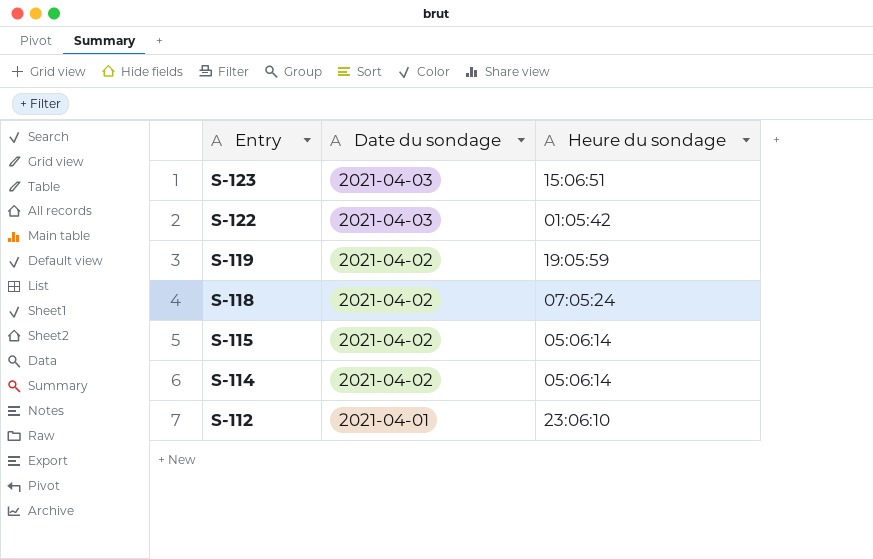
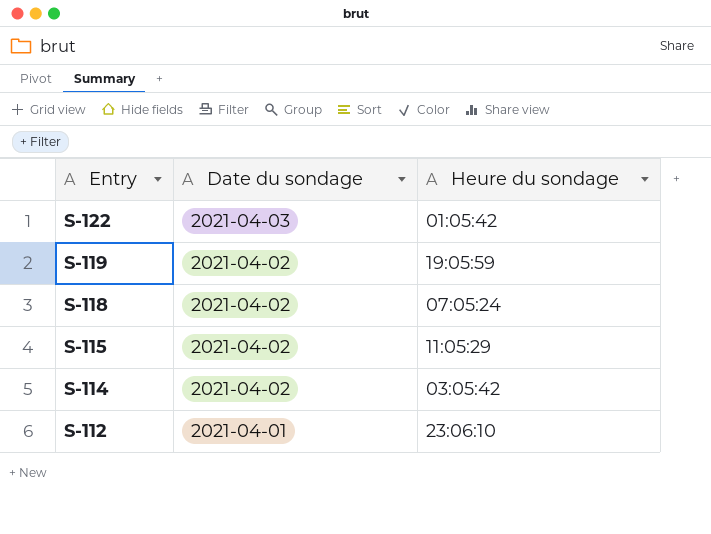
row S-123: 2021-04-03 | 15:06:51 -> none
S-115 | Heure du sondage: 05:06:14 -> 11:05:29
S-114 | Heure du sondage: 05:06:14 -> 03:05:42

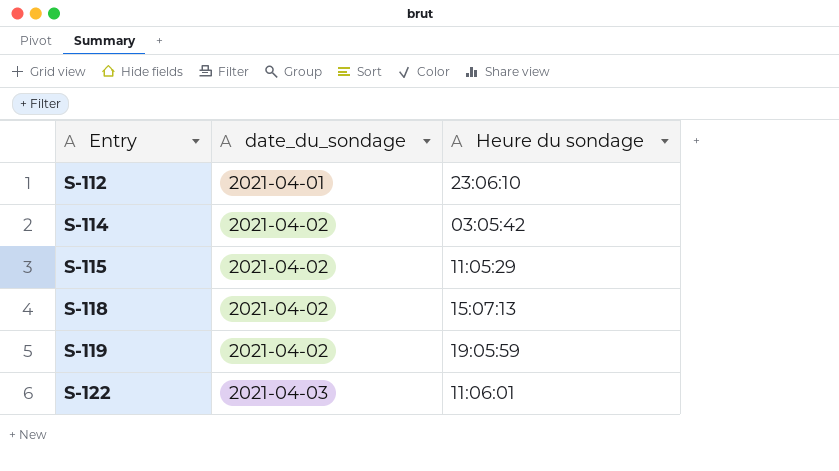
row order: Entry descending -> Entry ascending
column name: Date du sondage -> date_du_sondage
S-118 | Heure du sondage: 07:05:24 -> 15:07:13
S-122 | Heure du sondage: 01:05:42 -> 11:06:01

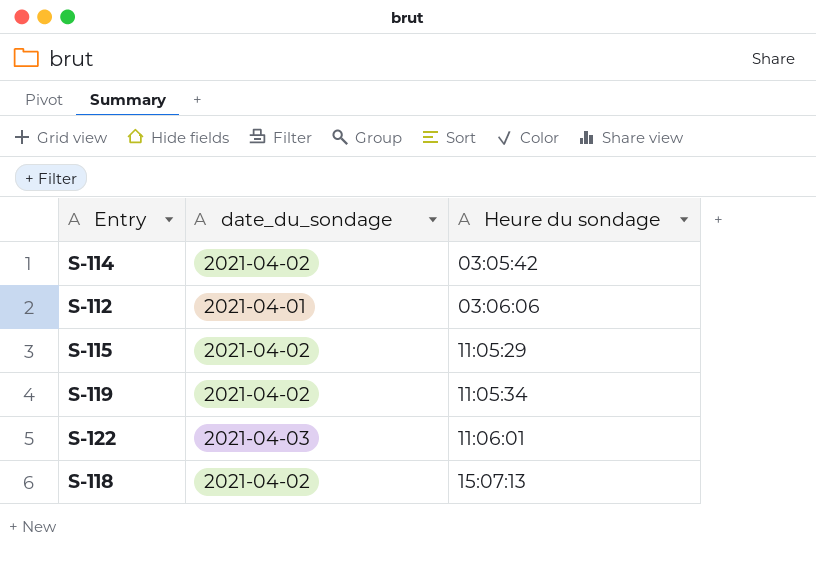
row order: Entry ascending -> Heure du sondage ascending
S-112 | Heure du sondage: 23:06:10 -> 03:06:06
S-119 | Heure du sondage: 19:05:59 -> 11:05:34

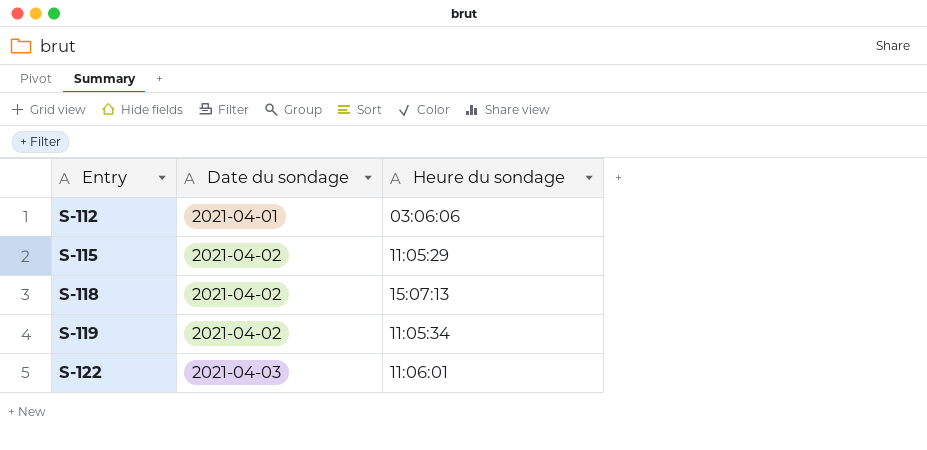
row order: Heure du sondage ascending -> Entry ascending
column name: date_du_sondage -> Date du sondage
row S-114: 2021-04-02 | 03:05:42 -> none

